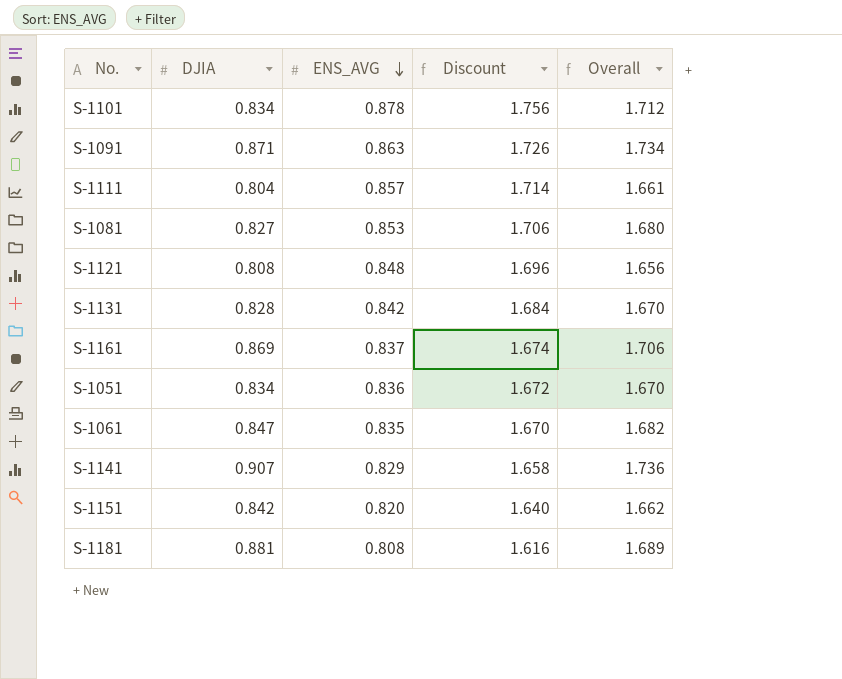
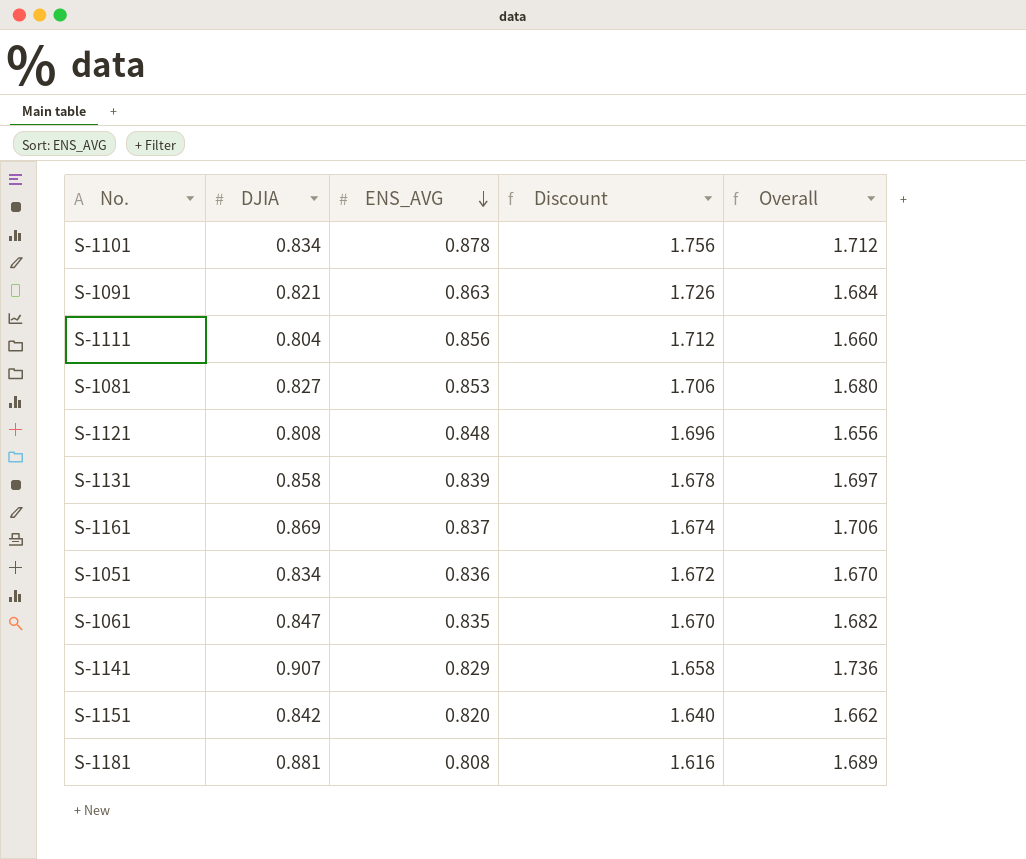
S-1091 | DJIA: 0.871 -> 0.821
S-1091 | Overall: 1.734 -> 1.684
S-1111 | ENS_AVG: 0.857 -> 0.856
S-1111 | Discount: 1.714 -> 1.712
S-1111 | Overall: 1.661 -> 1.660
S-1131 | DJIA: 0.828 -> 0.858
S-1131 | ENS_AVG: 0.842 -> 0.839
S-1131 | Discount: 1.684 -> 1.678
S-1131 | Overall: 1.670 -> 1.697

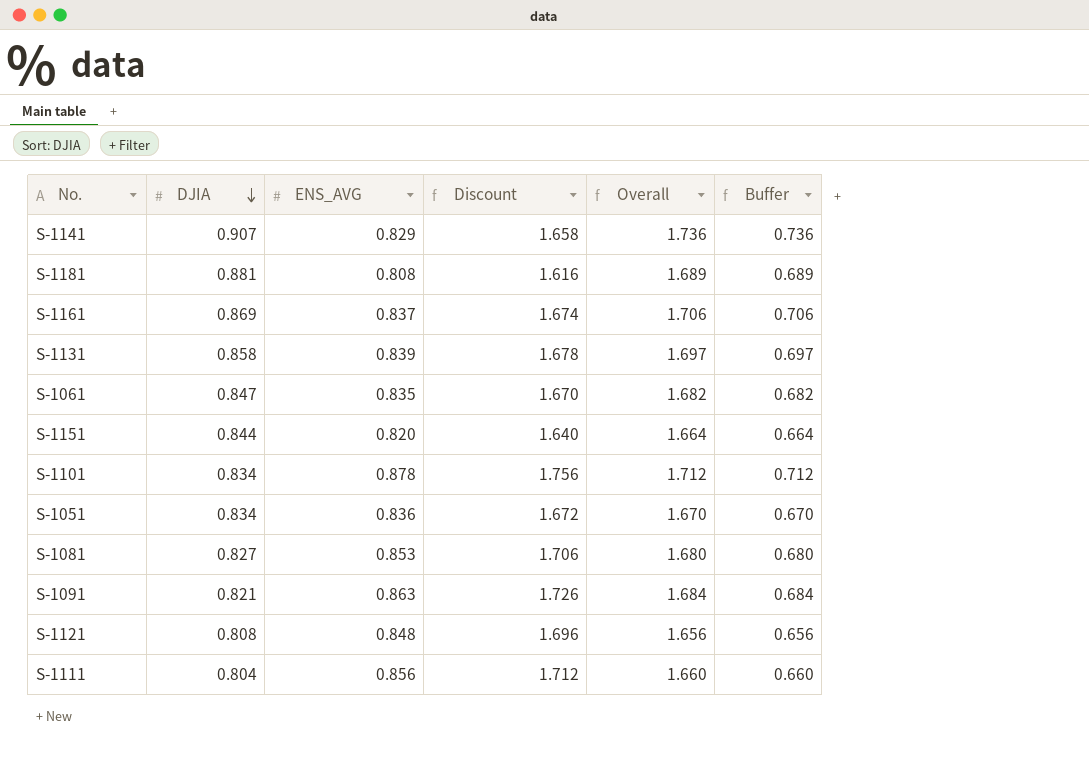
row order: ENS_AVG descending -> DJIA descending
column Buffer | formula: none -> [Overall] - 1
S-1151 | DJIA: 0.842 -> 0.844
S-1151 | Overall: 1.662 -> 1.664

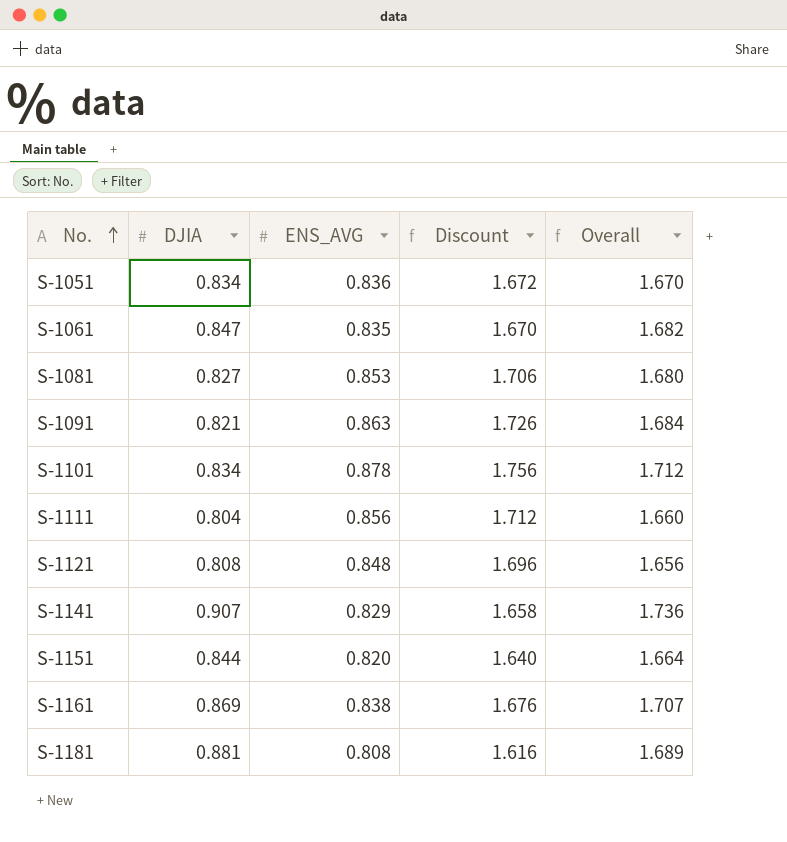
row order: DJIA descending -> No. ascending
column Buffer | formula: [Overall] - 1 -> none
row S-1131: 0.858 | 0.839 | 1.678 | 1.697 | 0.697 -> none
S-1161 | ENS_AVG: 0.837 -> 0.838
S-1161 | Discount: 1.674 -> 1.676
S-1161 | Overall: 1.706 -> 1.707

